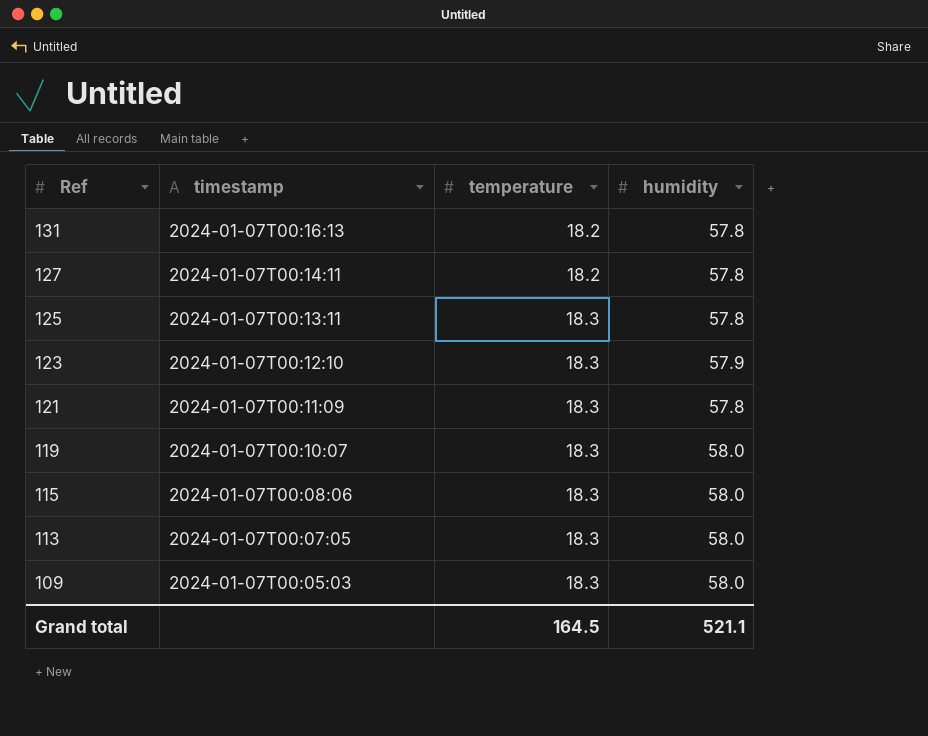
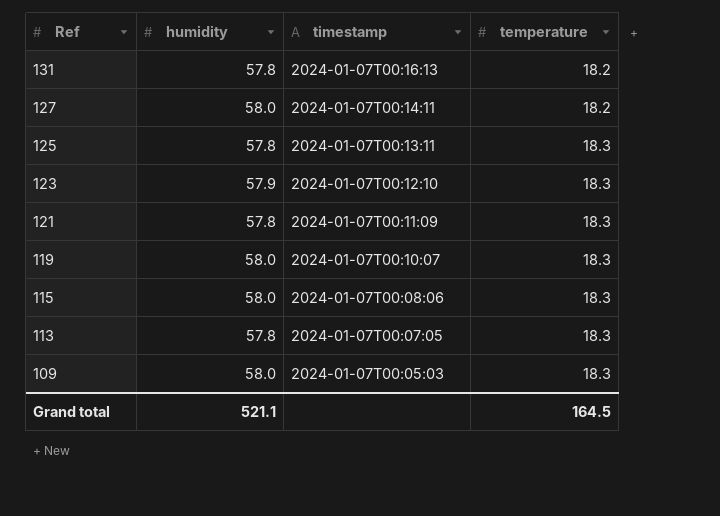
column humidity | position: 4 -> 2
127 | humidity: 57.8 -> 58.0
113 | humidity: 58.0 -> 57.8

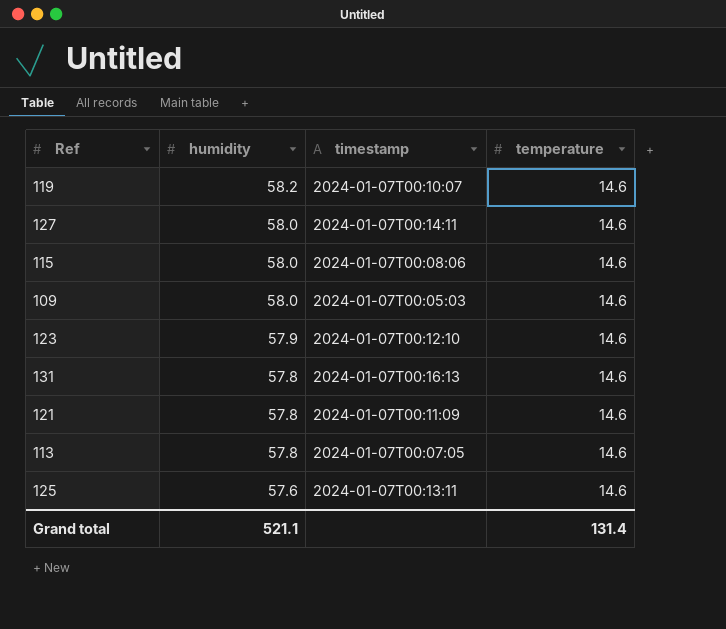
row order: Ref descending -> humidity descending
119 | humidity: 58.0 -> 58.2
119 | temperature: 18.3 -> 14.6
127 | temperature: 18.2 -> 14.6
115 | temperature: 18.3 -> 14.6
109 | temperature: 18.3 -> 14.6
123 | temperature: 18.3 -> 14.6
131 | temperature: 18.2 -> 14.6
121 | temperature: 18.3 -> 14.6
113 | temperature: 18.3 -> 14.6
125 | humidity: 57.8 -> 57.6
125 | temperature: 18.3 -> 14.6
Grand total | temperature: 164.5 -> 131.4

